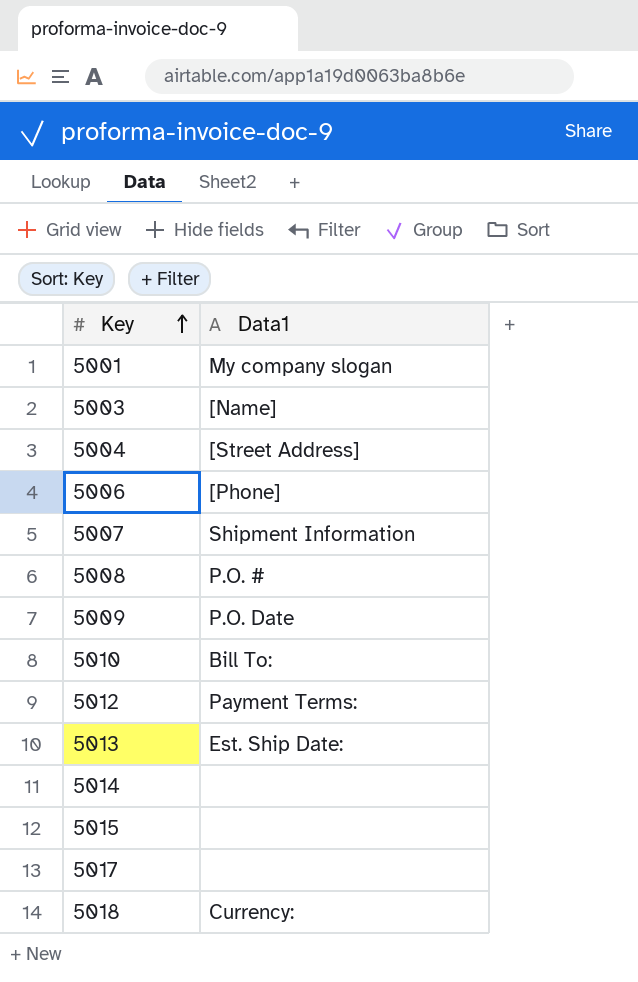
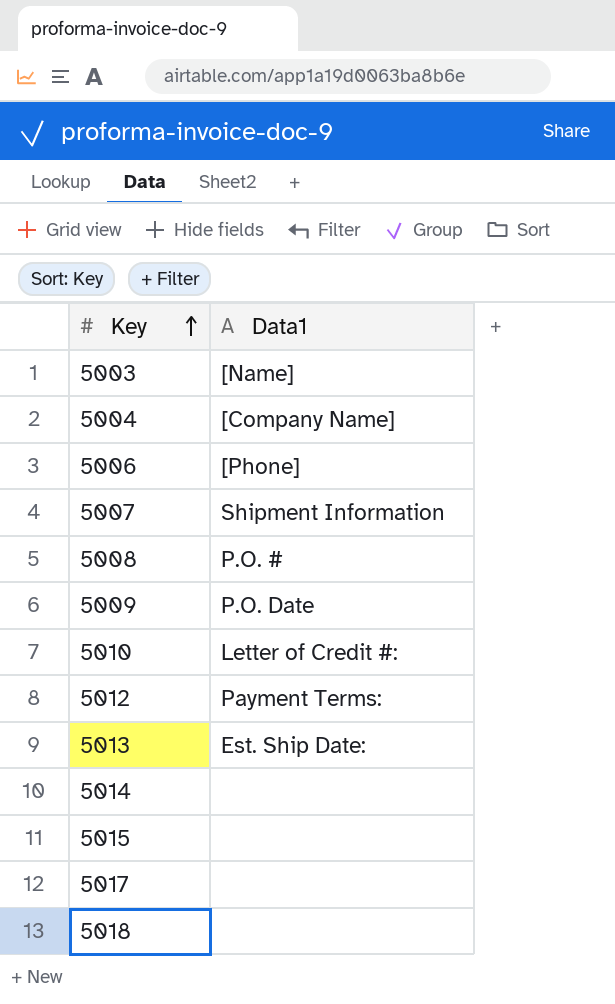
row 5001: My company slogan -> none
5004 | Data1: [Street Address] -> [Company Name]
5010 | Data1: Bill To: -> Letter of Credit #:
5018 | Data1: Currency: -> none

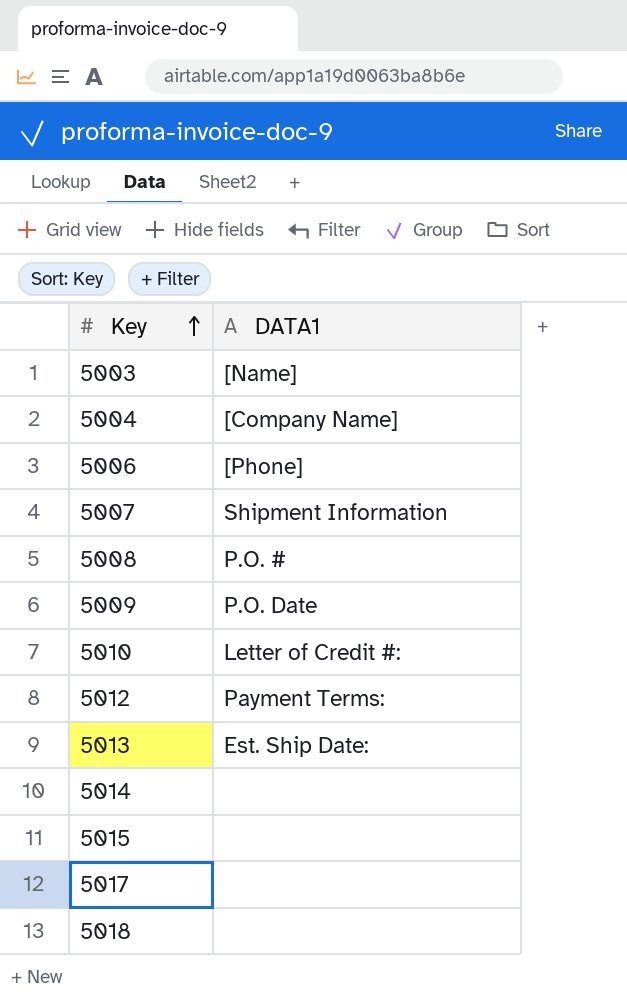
column name: Data1 -> DATA1

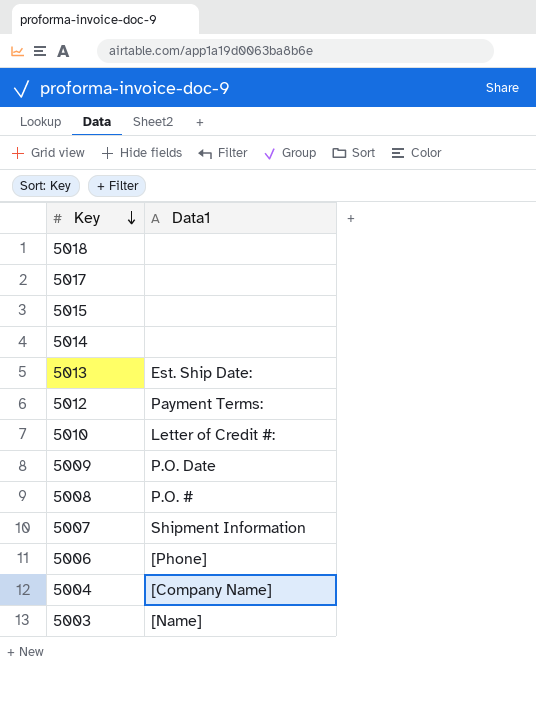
row order: Key ascending -> Key descending
column name: DATA1 -> Data1

